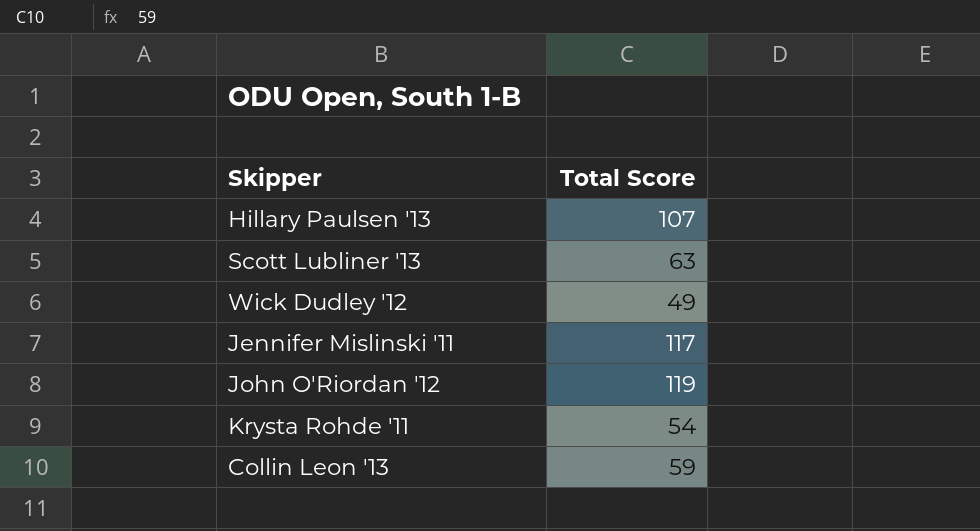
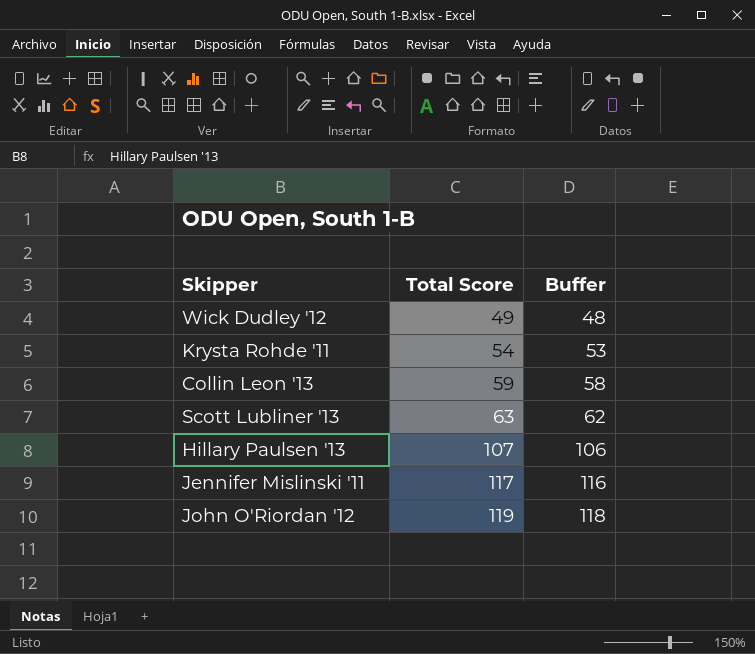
row order: none -> Total Score ascending
column Buffer | formula: none -> [Total Score] - 1

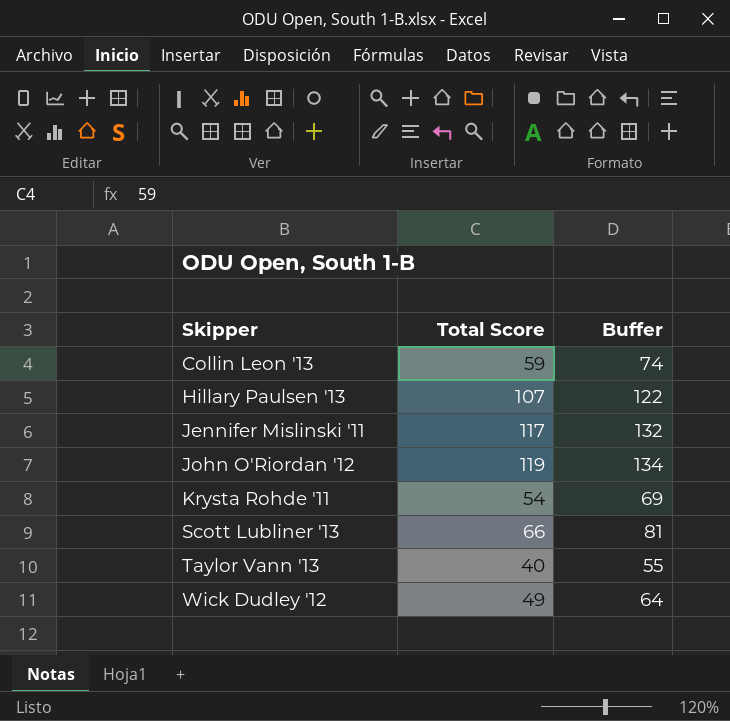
row order: Total Score ascending -> Skipper ascending
column Buffer | formula: [Total Score] - 1 -> [Total Score] + 15
Scott Lubliner '13 | Total Score: 63 -> 66
row Taylor Vann '13: none -> 40 | 55

